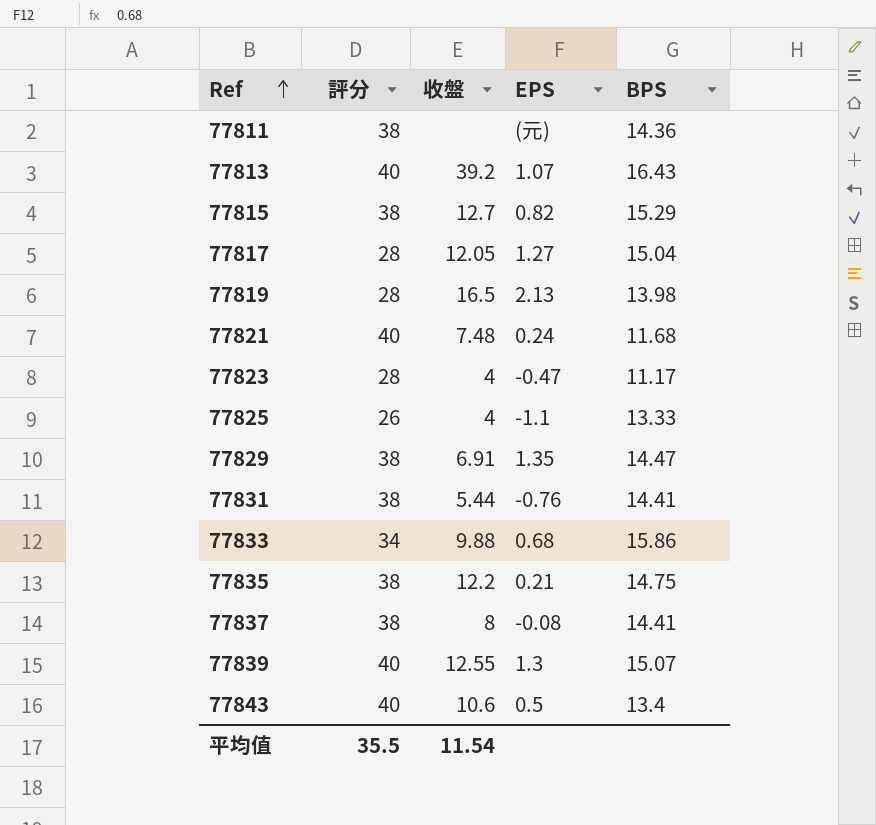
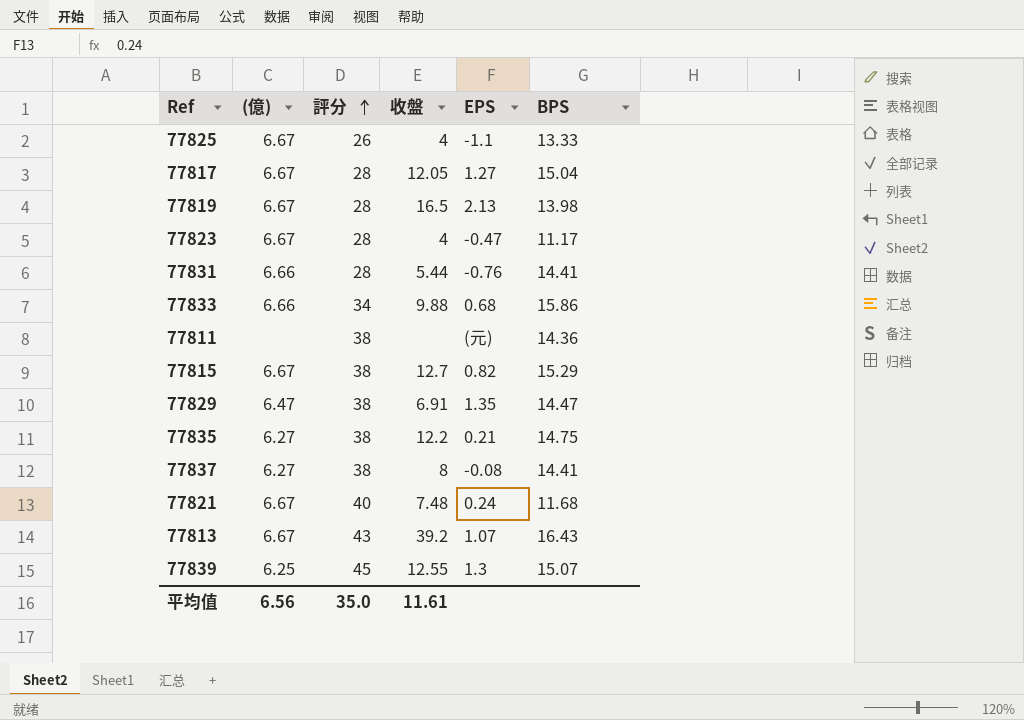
row order: Ref ascending -> 評分 ascending
column (億) | position: none -> 2
row 77843: 40 | 10.6 | 0.5 | 13.4 -> none
77831 | 評分: 38 -> 28
77813 | 評分: 40 -> 43
77839 | 評分: 40 -> 45
平均值 | 評分: 35.5 -> 35.0
平均值 | 收盤: 11.54 -> 11.61

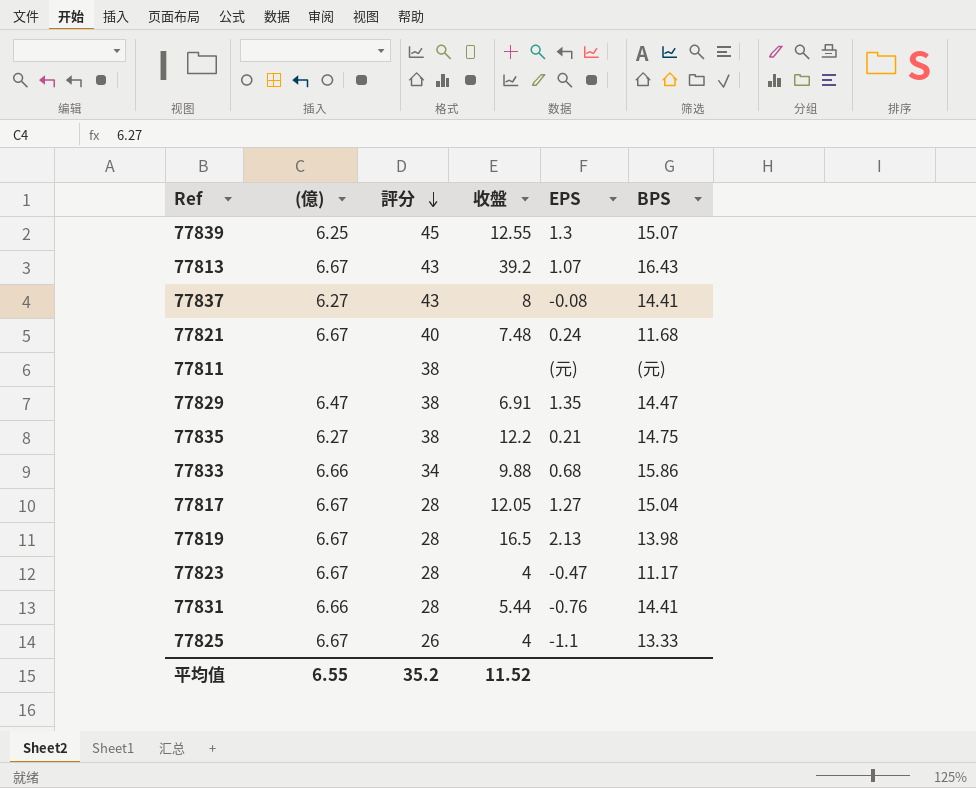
row order: 評分 ascending -> 評分 descending
row 77815: 6.67 | 38 | 12.7 | 0.82 | 15.29 -> none
77837 | 評分: 38 -> 43
77811 | BPS: 14.36 -> (元)
平均值 | (億): 6.56 -> 6.55
平均值 | 評分: 35.0 -> 35.2
平均值 | 收盤: 11.61 -> 11.52

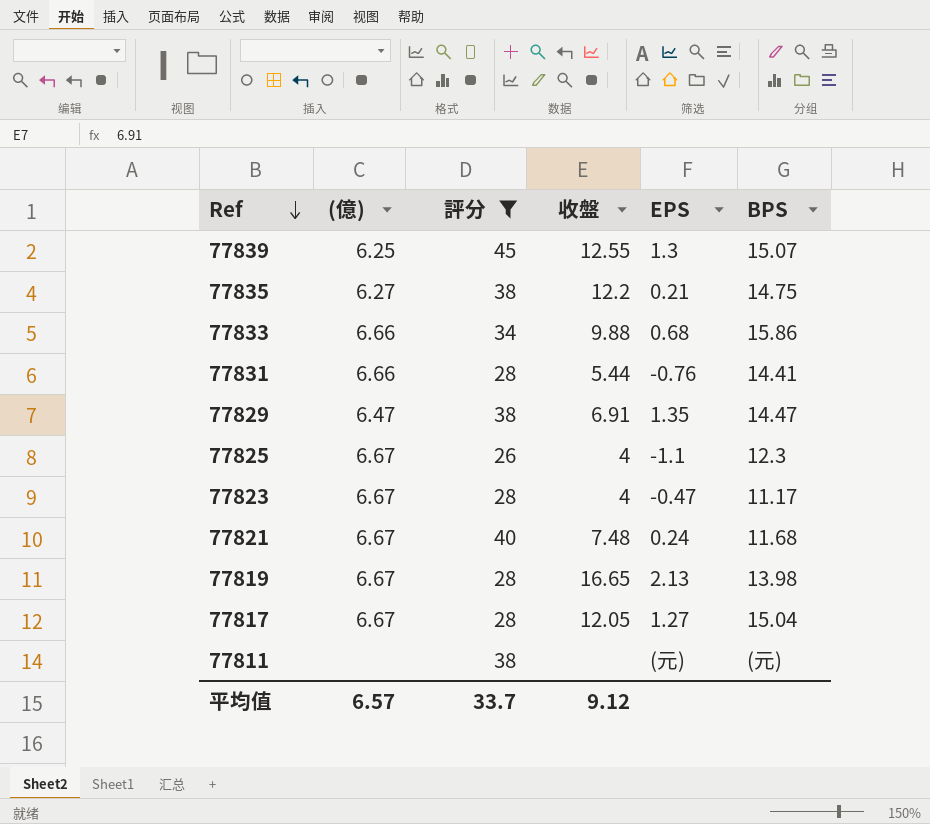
filter: none -> 評分 != 43
row order: 評分 descending -> Ref descending
77825 | BPS: 13.33 -> 12.3
77819 | 收盤: 16.5 -> 16.65
平均值 | (億): 6.55 -> 6.57
平均值 | 評分: 35.2 -> 33.7
平均值 | 收盤: 11.52 -> 9.12

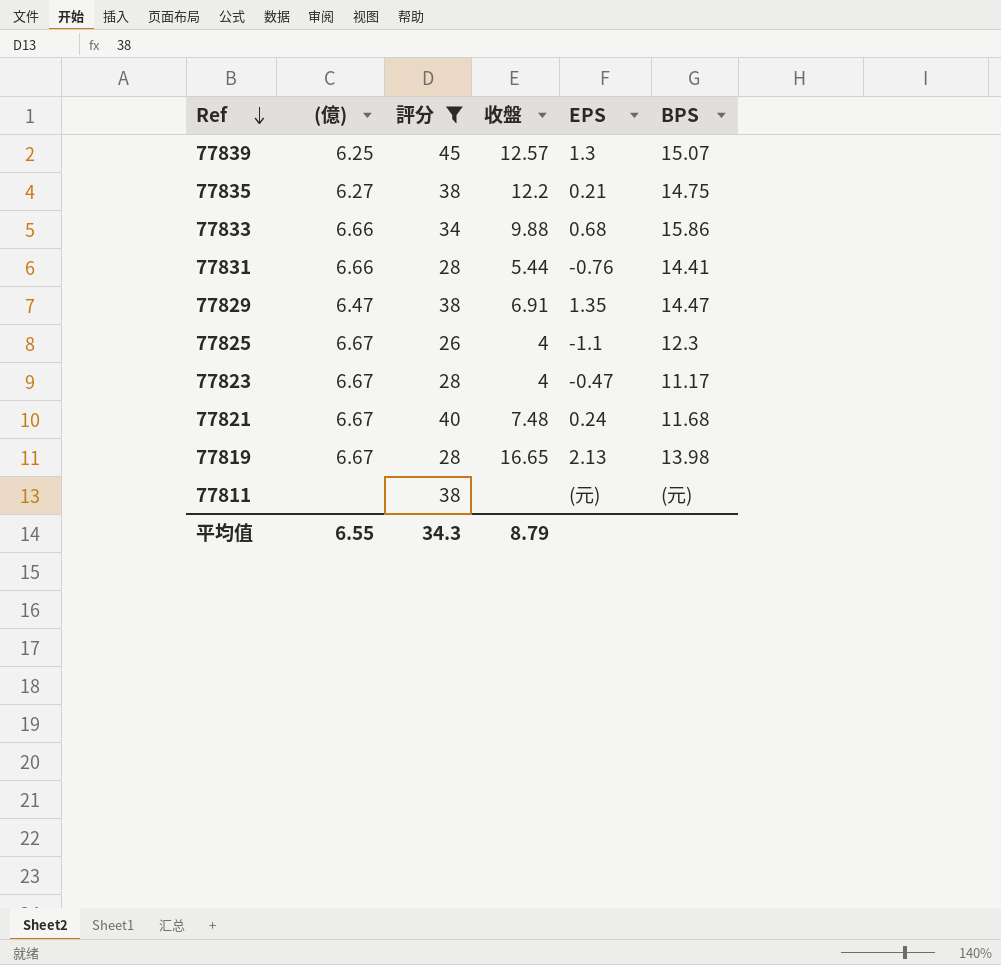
row 77817: 6.67 | 28 | 12.05 | 1.27 | 15.04 -> none
77839 | 收盤: 12.55 -> 12.57
平均值 | (億): 6.57 -> 6.55
平均值 | 評分: 33.7 -> 34.3
平均值 | 收盤: 9.12 -> 8.79

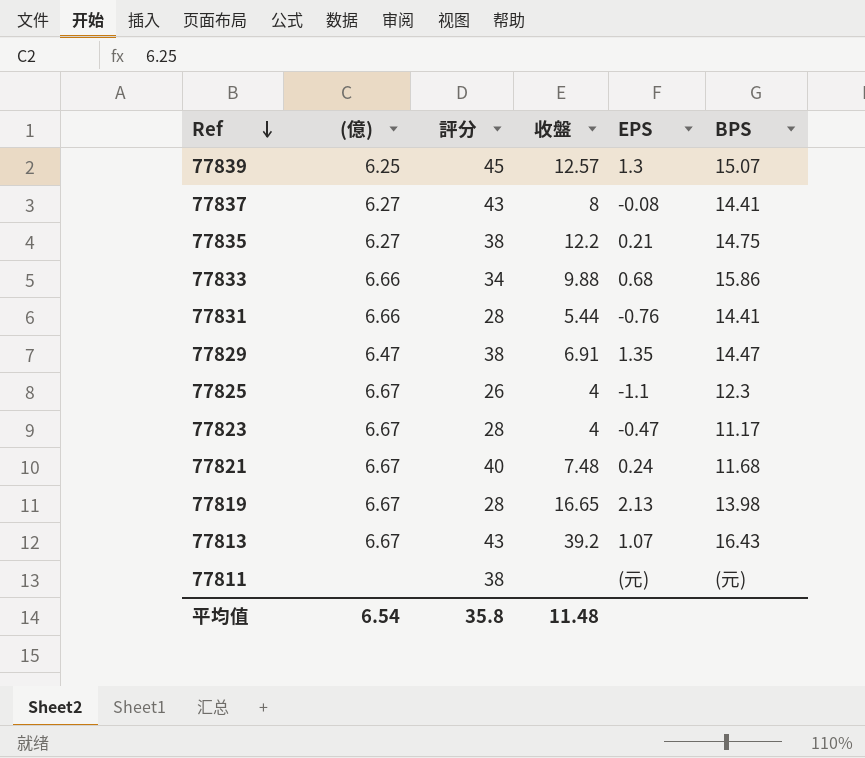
filter: 評分 != 43 -> none
平均值 | (億): 6.55 -> 6.54
平均值 | 評分: 34.3 -> 35.8
平均值 | 收盤: 8.79 -> 11.48

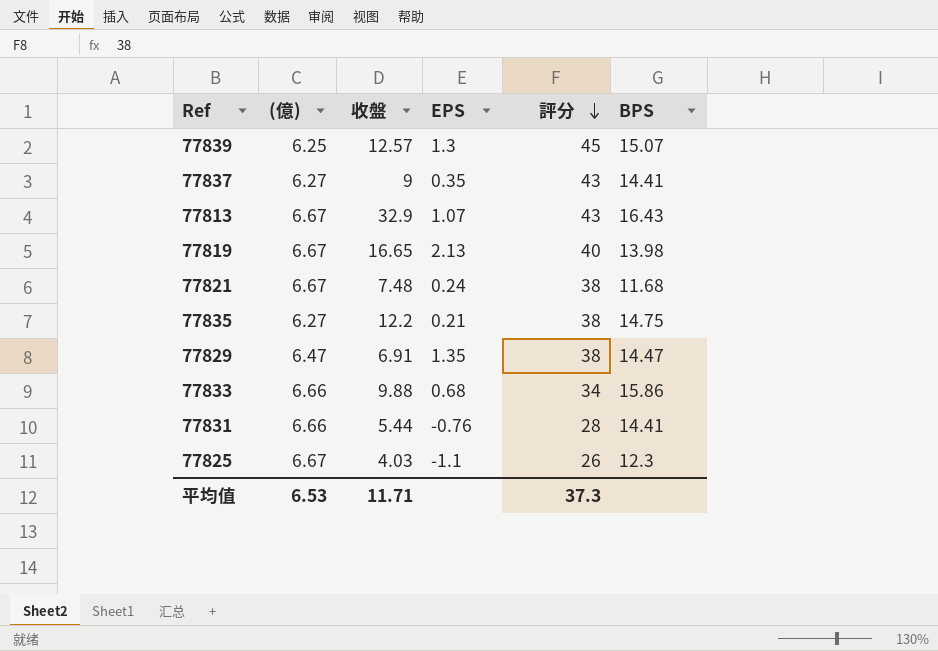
row order: Ref descending -> 評分 descending
column 評分 | position: 3 -> 5
row 77823: 6.67 | 28 | 4 | -0.47 | 11.17 -> none
row 77811: none | 38 | none | (元) | (元) -> none
77837 | 收盤: 8 -> 9
77837 | EPS: -0.08 -> 0.35
77813 | 收盤: 39.2 -> 32.9
77819 | 評分: 28 -> 40
77821 | 評分: 40 -> 38
77825 | 收盤: 4 -> 4.03
平均值 | (億): 6.54 -> 6.53
平均值 | 收盤: 11.48 -> 11.71
平均值 | 評分: 35.8 -> 37.3

